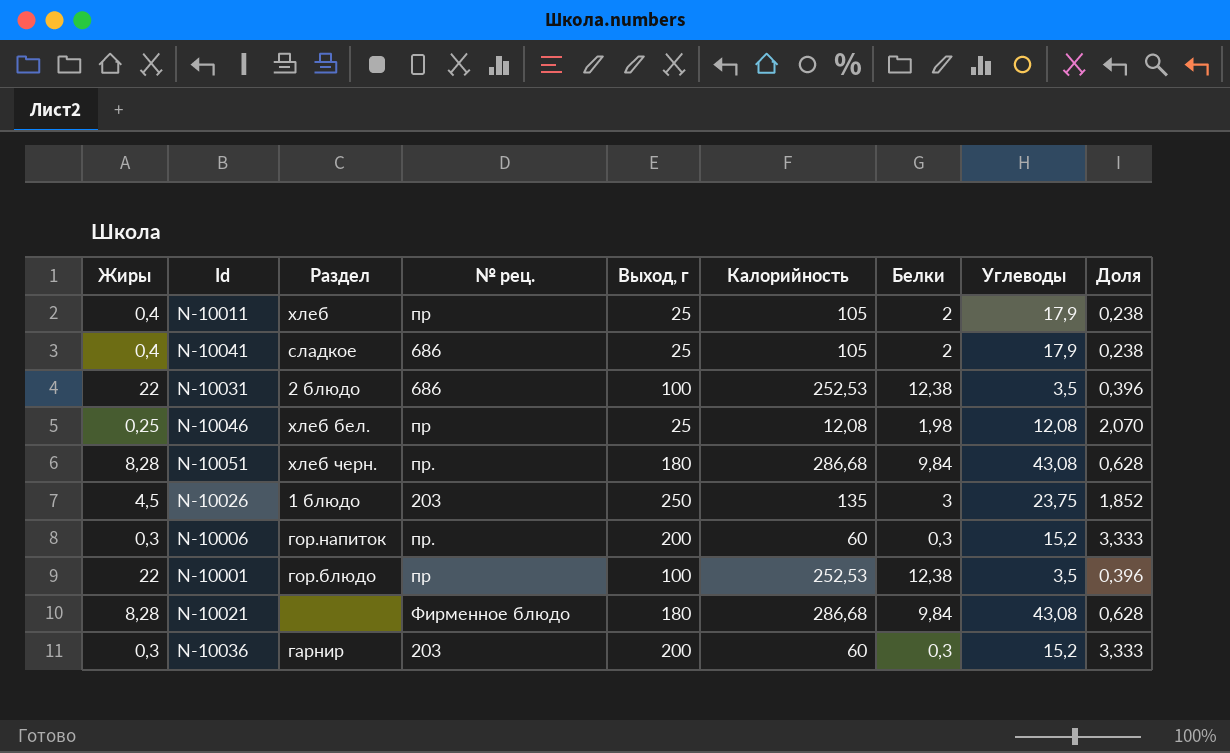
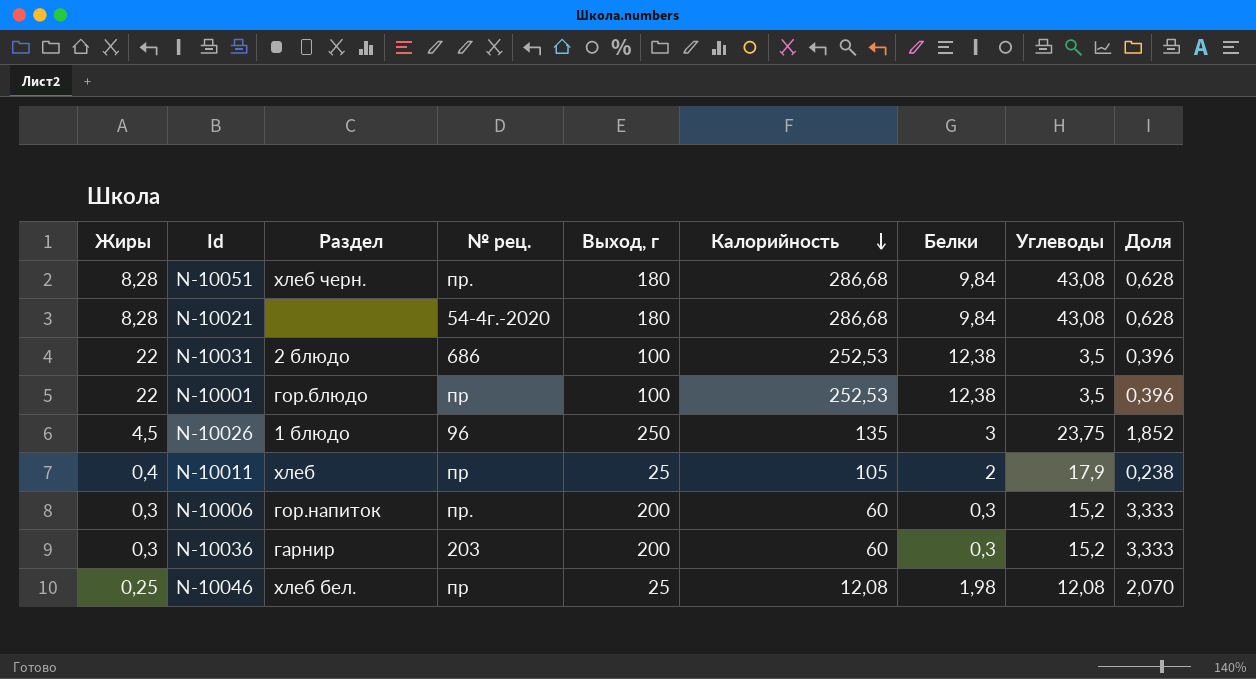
row order: none -> Калорийность descending
row N-10041: 0,4 | сладкое | 686 | 25 | 105 | 2 | 17,9 | 0,238 -> none
N-10021 | № рец.: Фирменное блюдо -> 54-4г.-2020
N-10026 | № рец.: 203 -> 96

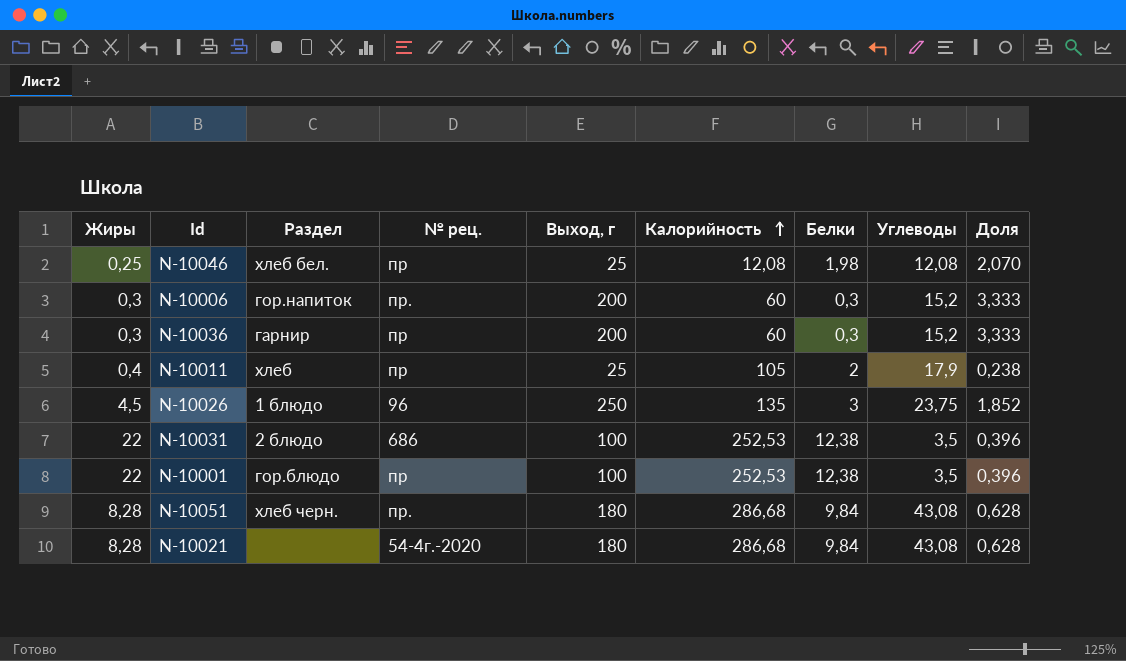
row order: Калорийность descending -> Калорийность ascending
N-10036 | № рец.: 203 -> пр

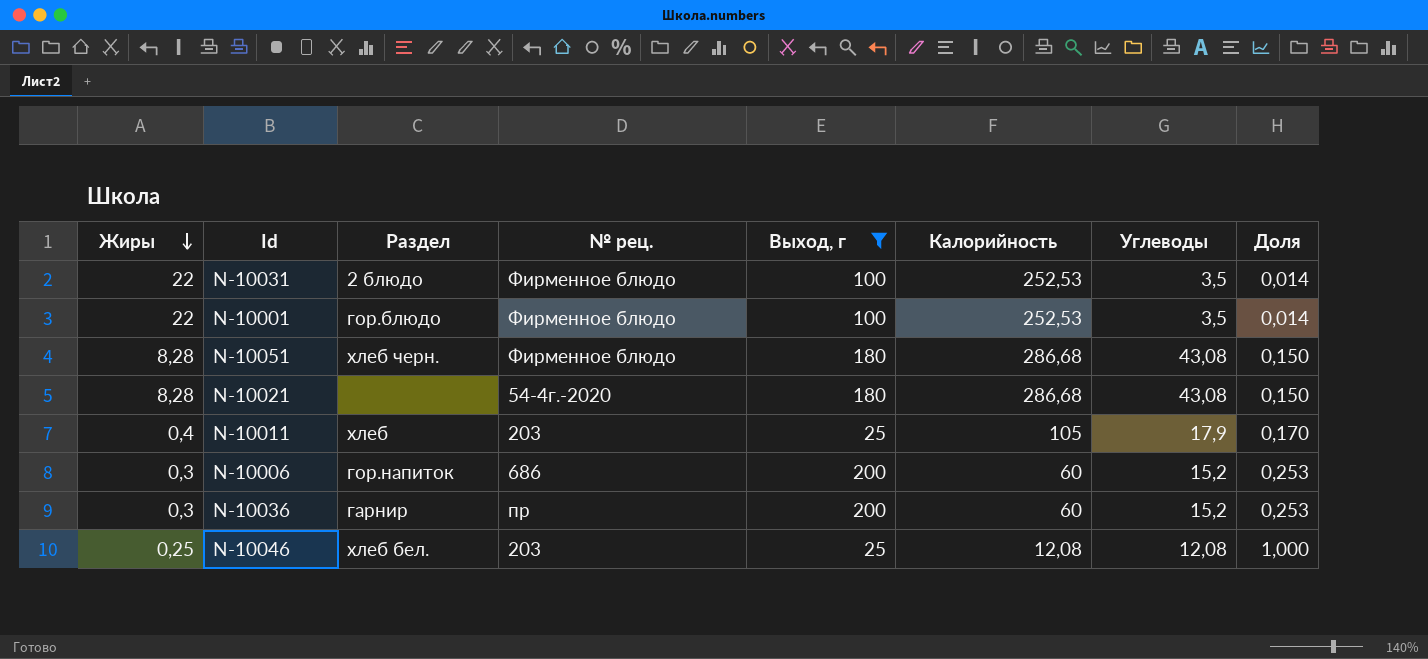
filter: none -> Выход, г != 250
row order: Калорийность ascending -> Жиры descending
column Белки | position: 7 -> none
column Доля | formula: [Выход, г] / [Калорийность] -> [Углеводы] / [Калорийность]
N-10031 | № рец.: 686 -> Фирменное блюдо
N-10001 | № рец.: пр -> Фирменное блюдо
N-10051 | № рец.: пр. -> Фирменное блюдо
N-10011 | № рец.: пр -> 203
N-10006 | № рец.: пр. -> 686
N-10046 | № рец.: пр -> 203

